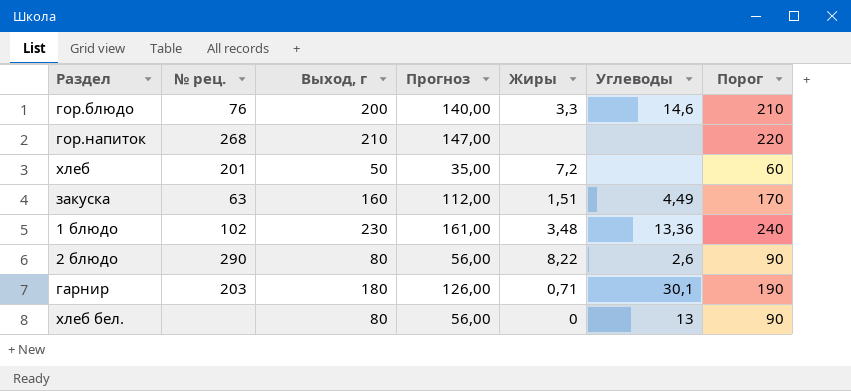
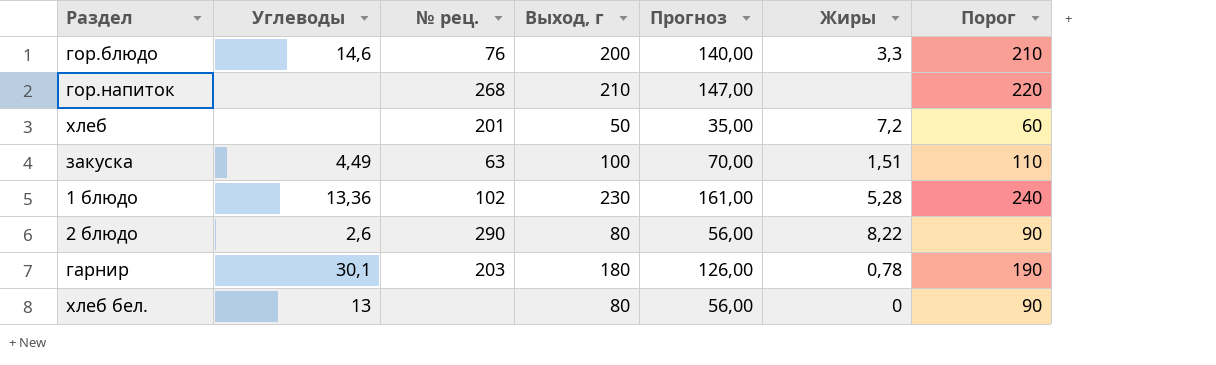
column Углеводы | position: 6 -> 2
закуска | Выход, г: 160 -> 100
закуска | Прогноз: 112,00 -> 70,00
закуска | Порог: 170 -> 110
1 блюдо | Жиры: 3,48 -> 5,28
гарнир | Жиры: 0,71 -> 0,78

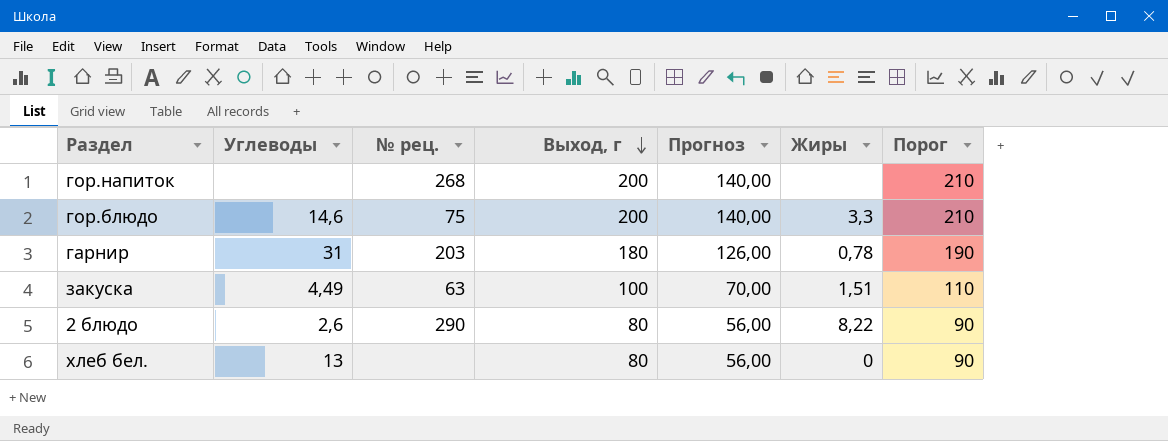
row order: none -> Выход, г descending
row хлеб: none | 201 | 50 | 35,00 | 7,2 | 60 -> none
row 1 блюдо: 13,36 | 102 | 230 | 161,00 | 5,28 | 240 -> none
гор.напиток | Выход, г: 210 -> 200
гор.напиток | Прогноз: 147,00 -> 140,00
гор.напиток | Порог: 220 -> 210
гор.блюдо | № рец.: 76 -> 75
гарнир | Углеводы: 30,1 -> 31

